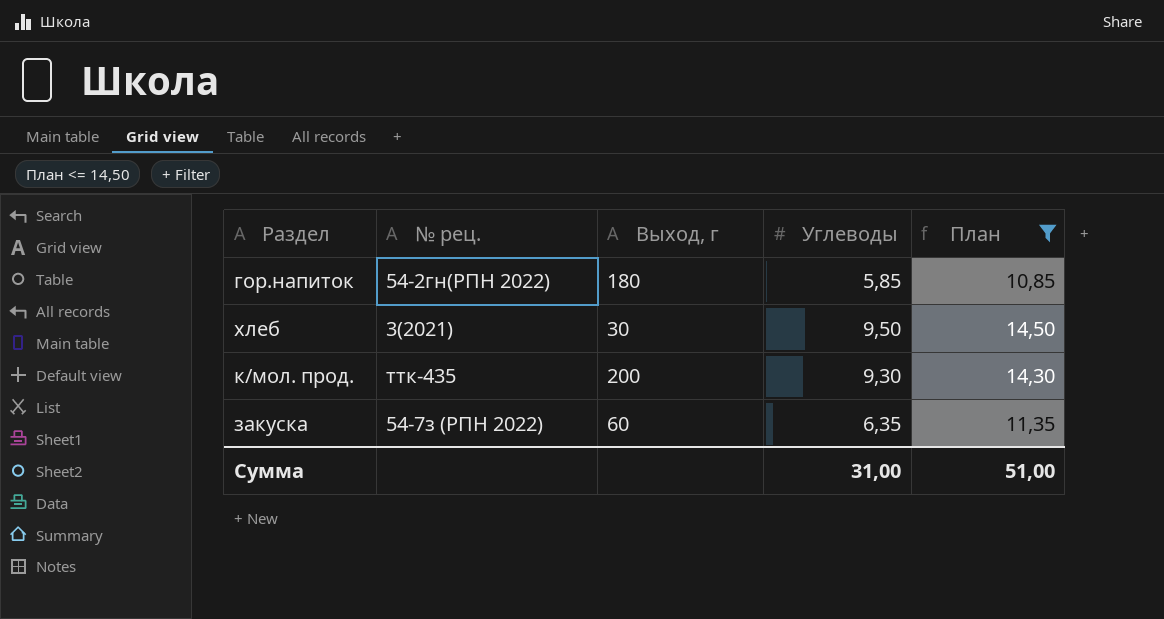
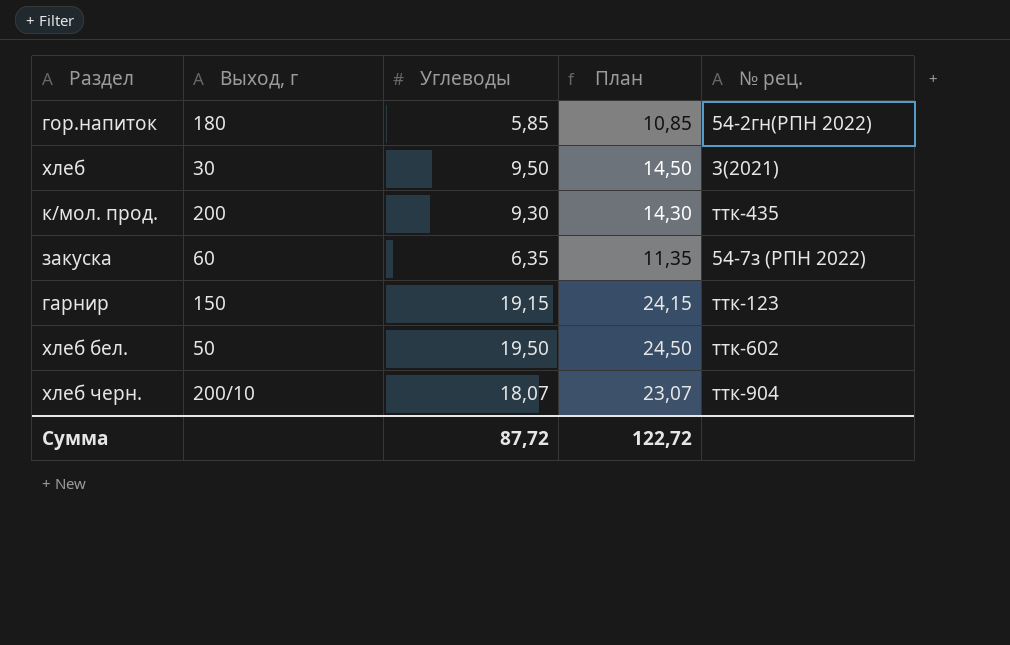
filter: План <= 14,50 -> none
column № рец. | position: 2 -> 5
Сумма | Углеводы: 31,00 -> 87,72
Сумма | План: 51,00 -> 122,72

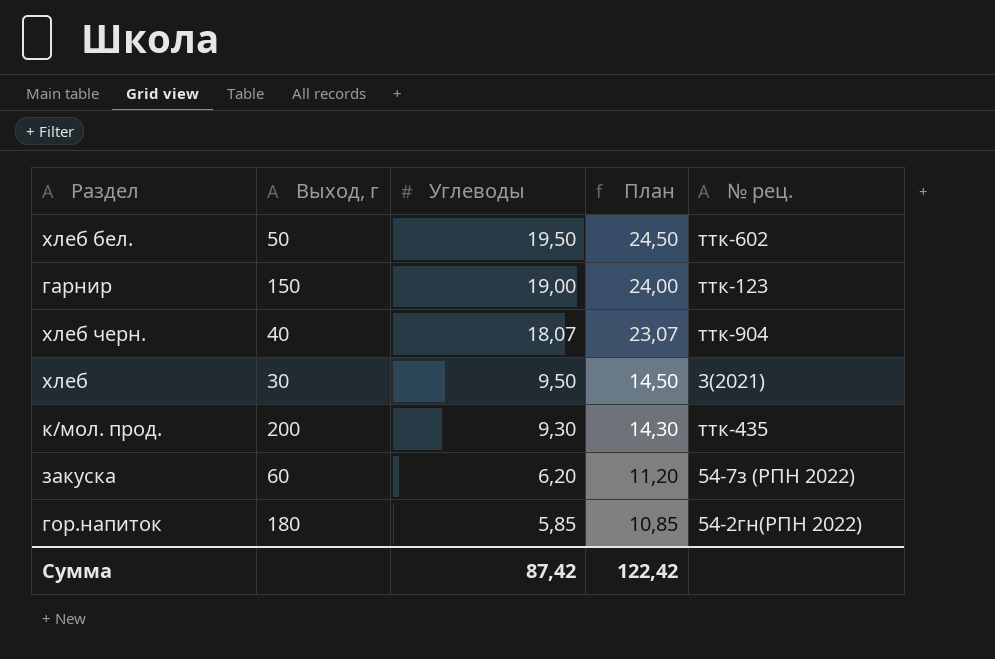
row order: none -> Углеводы descending
гарнир | Углеводы: 19,15 -> 19,00
гарнир | План: 24,15 -> 24,00
хлеб черн. | Выход, г: 200/10 -> 40
закуска | Углеводы: 6,35 -> 6,20
закуска | План: 11,35 -> 11,20
Сумма | Углеводы: 87,72 -> 87,42
Сумма | План: 122,72 -> 122,42

